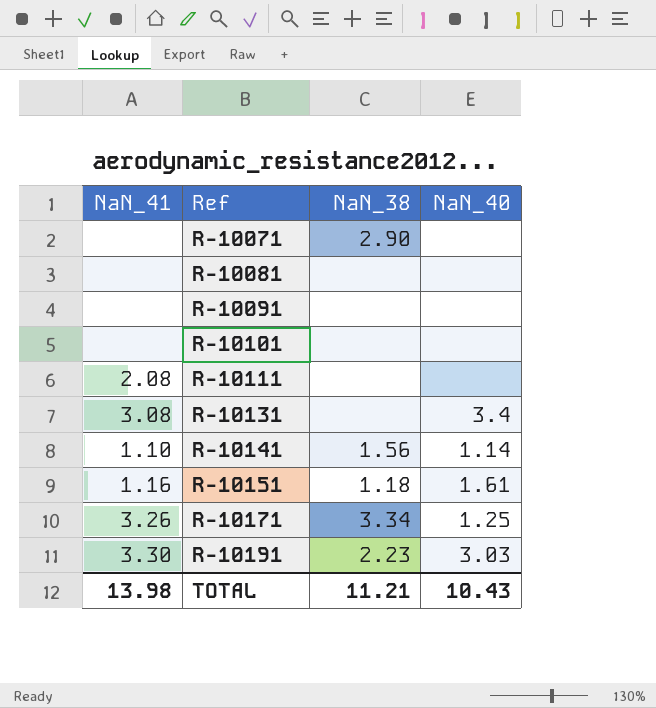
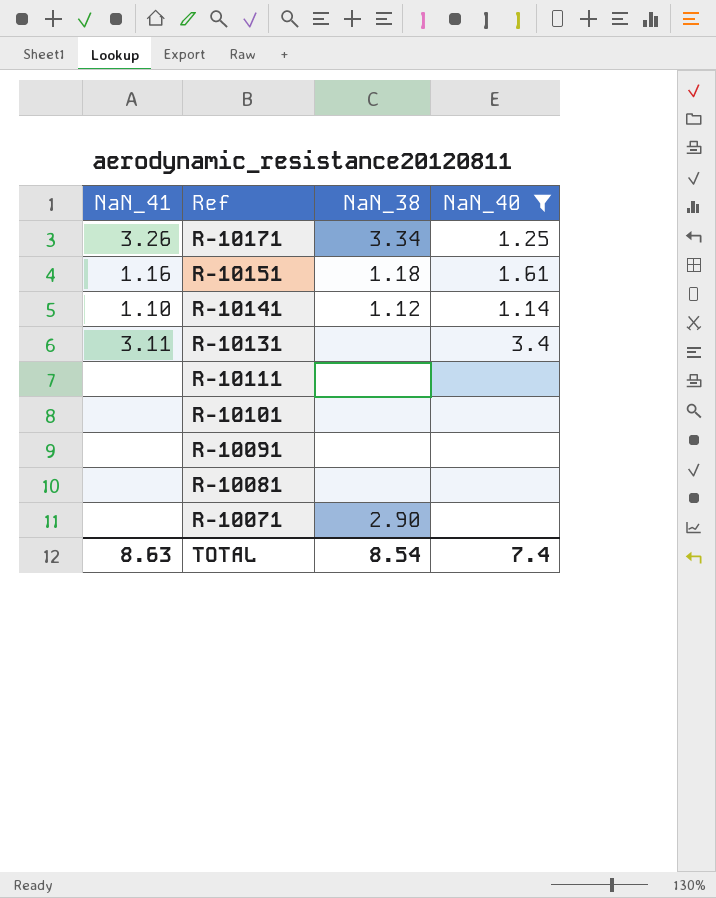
filter: none -> NaN_40 != 3.03
row order: Ref ascending -> Ref descending
R-10141 | NaN_38: 1.56 -> 1.12
R-10131 | NaN_41: 3.08 -> 3.11
R-10111 | NaN_41: 2.08 -> none
TOTAL | NaN_41: 13.98 -> 8.63
TOTAL | NaN_38: 11.21 -> 8.54
TOTAL | NaN_40: 10.43 -> 7.4

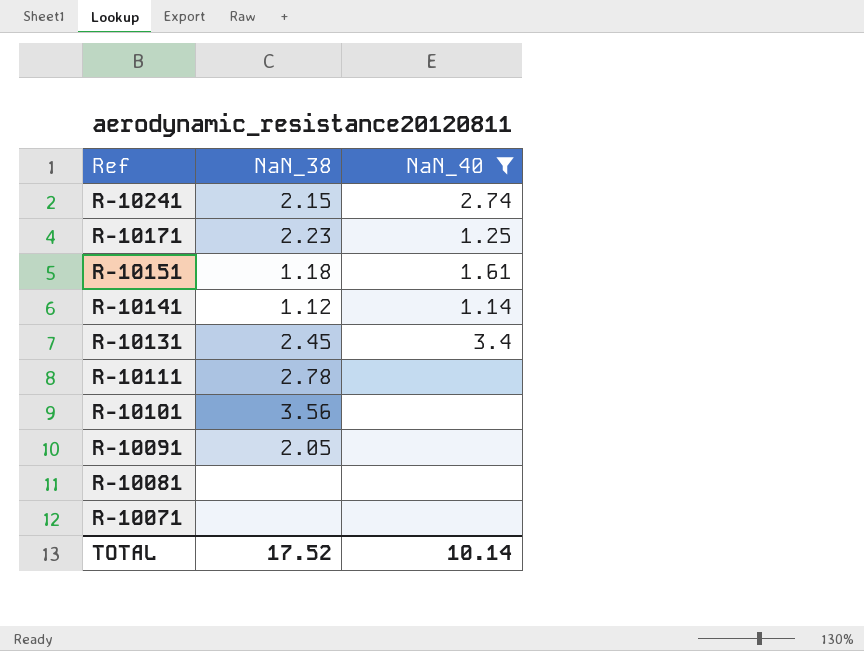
column NaN_41 | position: 1 -> none
row R-10241: none -> 2.15 | 2.74
R-10171 | NaN_38: 3.34 -> 2.23
R-10131 | NaN_38: none -> 2.45
R-10111 | NaN_38: none -> 2.78
R-10101 | NaN_38: none -> 3.56
R-10091 | NaN_38: none -> 2.05
R-10071 | NaN_38: 2.90 -> none
TOTAL | NaN_38: 8.54 -> 17.52
TOTAL | NaN_40: 7.4 -> 10.14

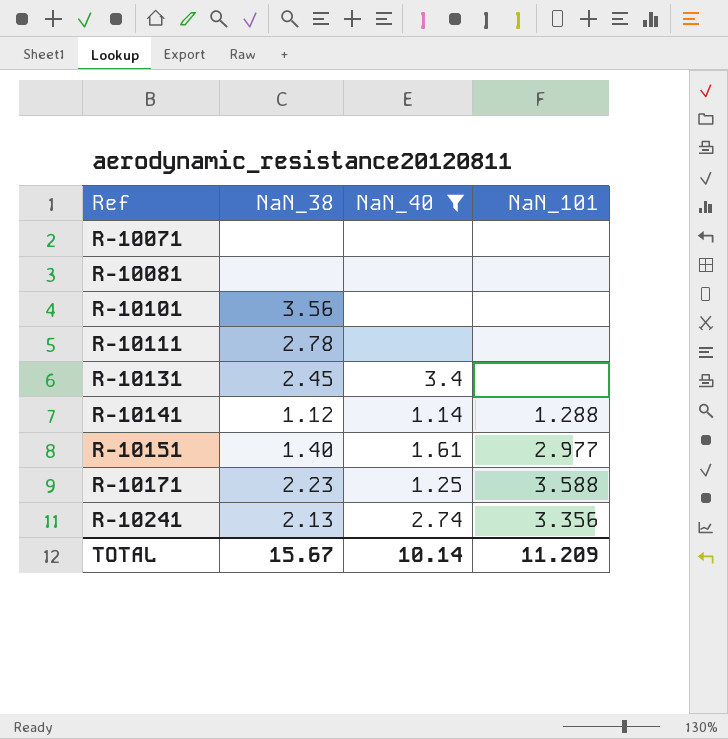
row order: Ref descending -> Ref ascending
column NaN_101 | position: none -> 4
row R-10091: 2.05 | none -> none
R-10151 | NaN_38: 1.18 -> 1.40
R-10241 | NaN_38: 2.15 -> 2.13
TOTAL | NaN_38: 17.52 -> 15.67

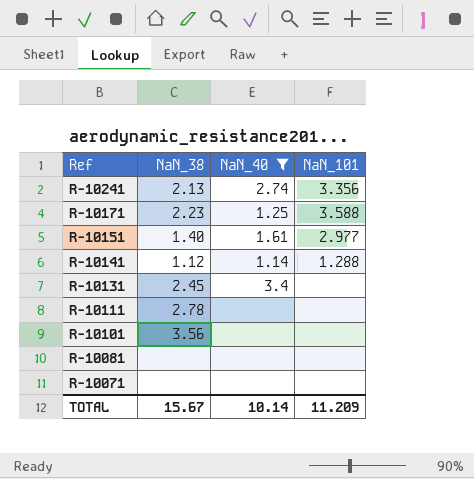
row order: Ref ascending -> Ref descending

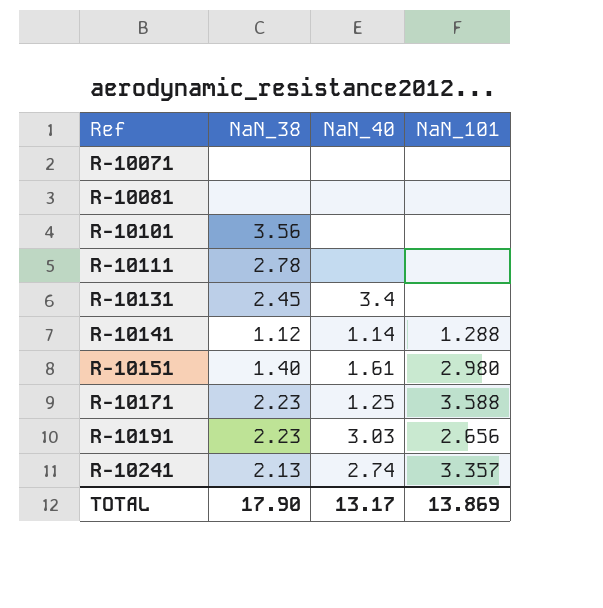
filter: NaN_40 != 3.03 -> none
row order: Ref descending -> Ref ascending
R-10151 | NaN_101: 2.977 -> 2.980
R-10241 | NaN_101: 3.356 -> 3.357
TOTAL | NaN_38: 15.67 -> 17.90
TOTAL | NaN_40: 10.14 -> 13.17
TOTAL | NaN_101: 11.209 -> 13.869

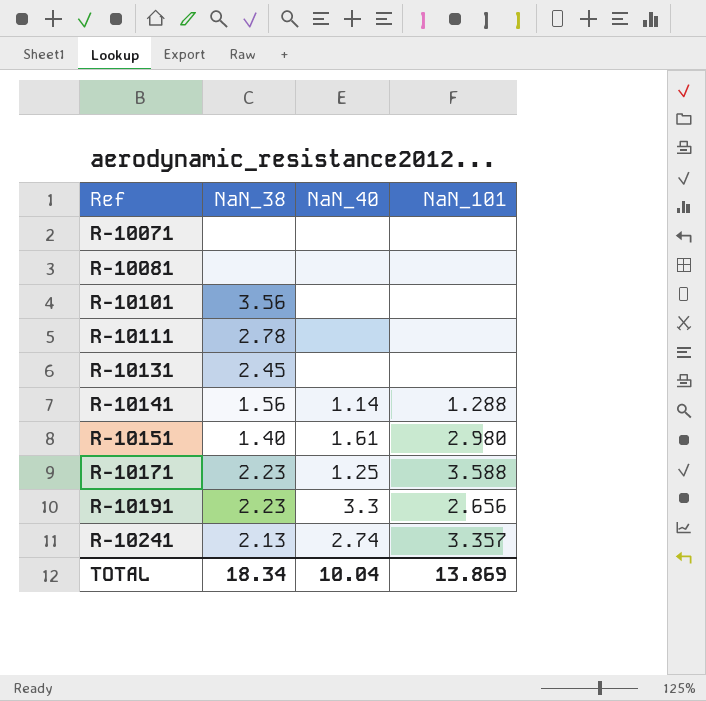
R-10131 | NaN_40: 3.4 -> none
R-10141 | NaN_38: 1.12 -> 1.56
R-10191 | NaN_40: 3.03 -> 3.3
TOTAL | NaN_38: 17.90 -> 18.34
TOTAL | NaN_40: 13.17 -> 10.04

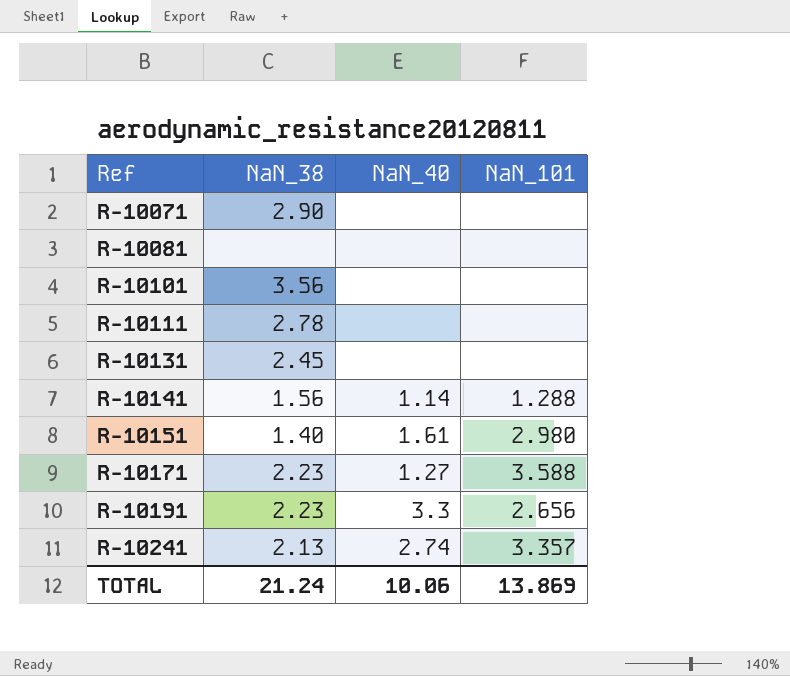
R-10071 | NaN_38: none -> 2.90
R-10171 | NaN_40: 1.25 -> 1.27
TOTAL | NaN_38: 18.34 -> 21.24
TOTAL | NaN_40: 10.04 -> 10.06

